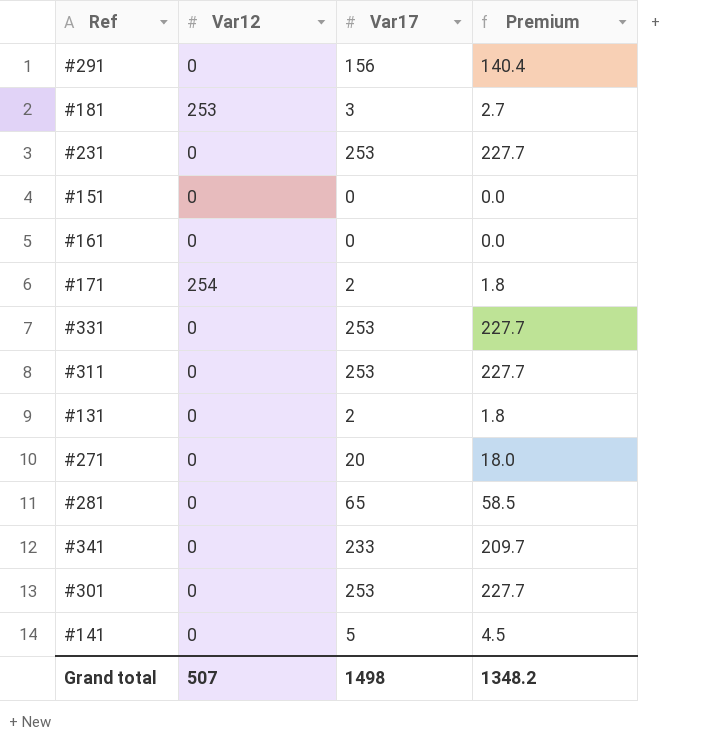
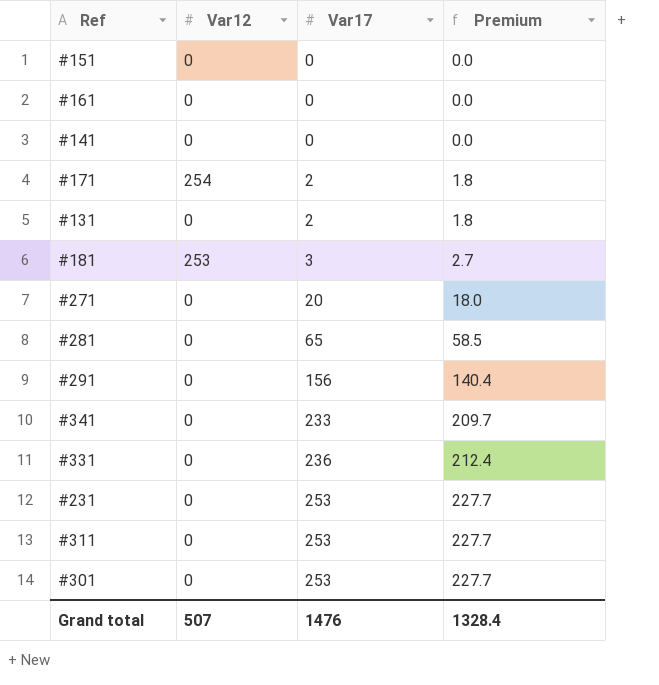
row order: none -> Var17 ascending
#141 | Var17: 5 -> 0
#141 | Premium: 4.5 -> 0.0
#331 | Var17: 253 -> 236
#331 | Premium: 227.7 -> 212.4
Grand total | Var17: 1498 -> 1476
Grand total | Premium: 1348.2 -> 1328.4

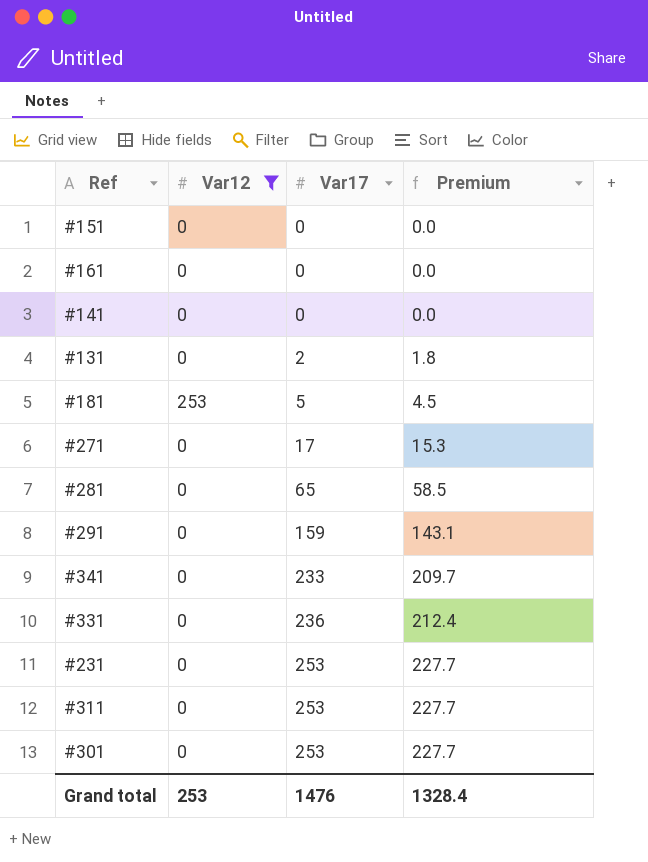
filter: none -> Var12 != 254
#181 | Var17: 3 -> 5
#181 | Premium: 2.7 -> 4.5
#271 | Var17: 20 -> 17
#271 | Premium: 18.0 -> 15.3
#291 | Var17: 156 -> 159
#291 | Premium: 140.4 -> 143.1
Grand total | Var12: 507 -> 253

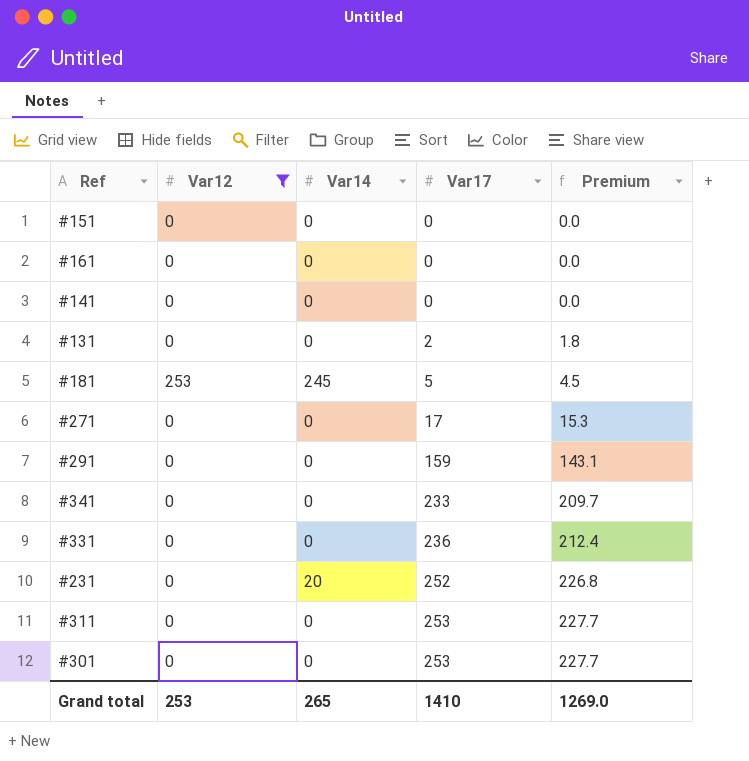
column Var14 | position: none -> 3
row #281: 0 | 65 | 58.5 -> none
#231 | Var17: 253 -> 252
#231 | Premium: 227.7 -> 226.8
Grand total | Var17: 1476 -> 1410
Grand total | Premium: 1328.4 -> 1269.0

